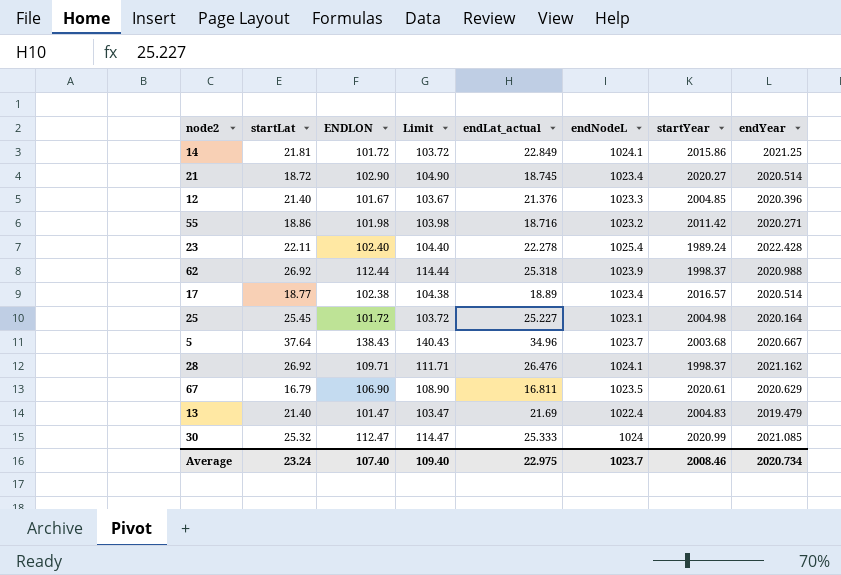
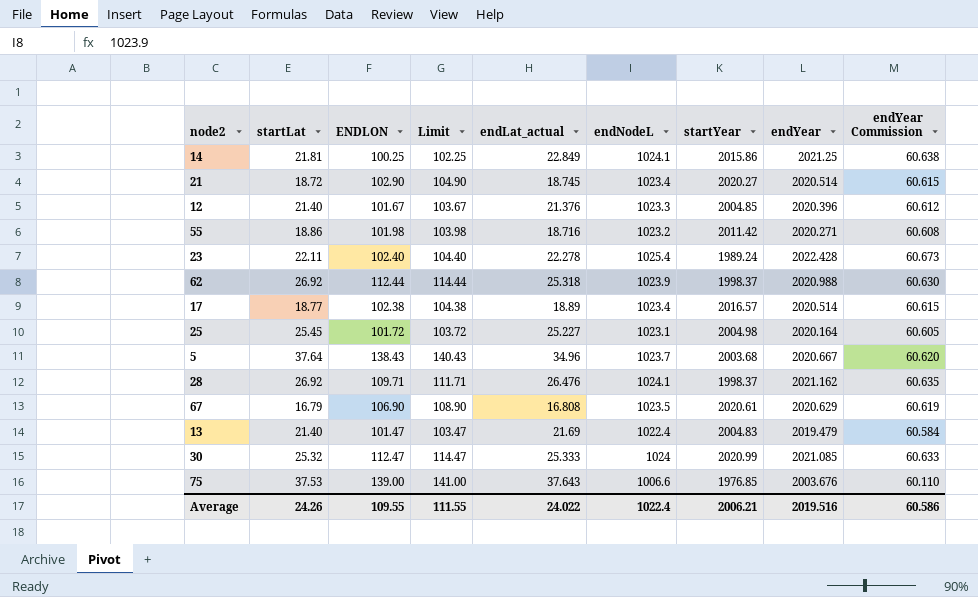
column endYear Commission | formula: none -> [endYear] * 0.03
14 | ENDLON: 101.72 -> 100.25
14 | Limit: 103.72 -> 102.25
67 | endLat_actual: 16.811 -> 16.808
row 75: none -> 37.53 | 139.00 | 141.00 | 37.643 | 1006.6 | 1976.85 | 2003.676 | 60.110
Average | startLat: 23.24 -> 24.26
Average | ENDLON: 107.40 -> 109.55
Average | Limit: 109.40 -> 111.55
Average | endLat_actual: 22.975 -> 24.022
Average | endNodeL: 1023.7 -> 1022.4
Average | startYear: 2008.46 -> 2006.21
Average | endYear: 2020.734 -> 2019.516

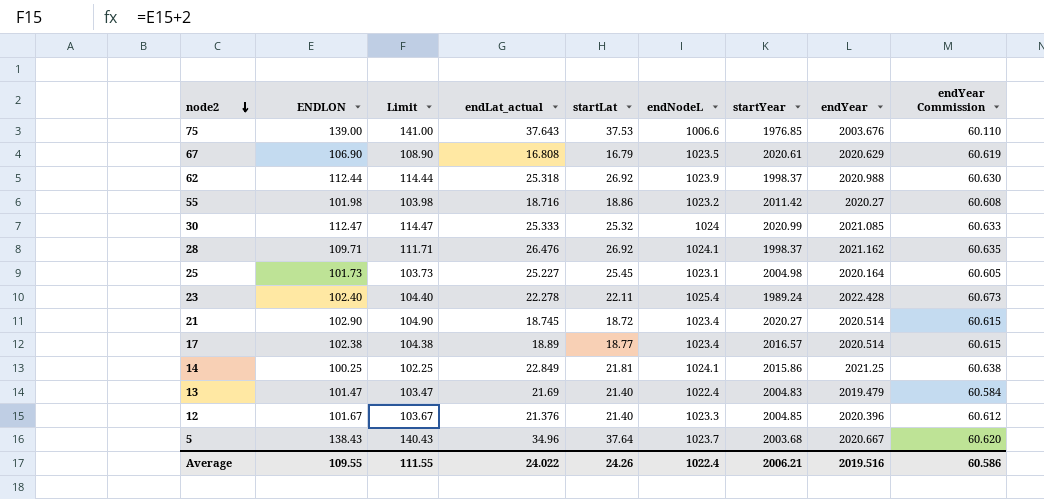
row order: none -> node2 descending
column startLat | position: 2 -> 5
55 | endYear: 2020.271 -> 2020.27
25 | ENDLON: 101.72 -> 101.73
25 | Limit: 103.72 -> 103.73

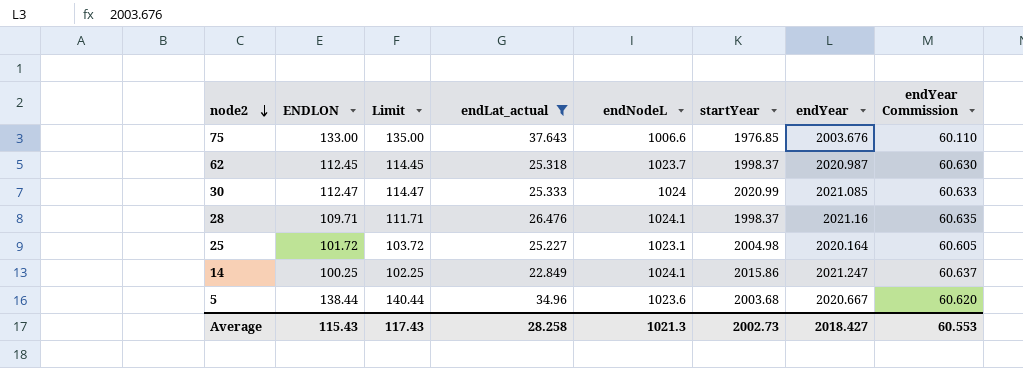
filter: none -> endLat_actual >= 22.849
column startLat | position: 5 -> none
75 | ENDLON: 139.00 -> 133.00
75 | Limit: 141.00 -> 135.00
62 | ENDLON: 112.44 -> 112.45
62 | Limit: 114.44 -> 114.45
62 | endNodeL: 1023.9 -> 1023.7
62 | endYear: 2020.988 -> 2020.987
28 | endYear: 2021.162 -> 2021.16
25 | ENDLON: 101.73 -> 101.72
25 | Limit: 103.73 -> 103.72
14 | endYear: 2021.25 -> 2021.247
14 | endYear Commission: 60.638 -> 60.637
5 | ENDLON: 138.43 -> 138.44
5 | Limit: 140.43 -> 140.44
5 | endNodeL: 1023.7 -> 1023.6
Average | ENDLON: 109.55 -> 115.43
Average | Limit: 111.55 -> 117.43
Average | endLat_actual: 24.022 -> 28.258
Average | endNodeL: 1022.4 -> 1021.3
Average | startYear: 2006.21 -> 2002.73
Average | endYear: 2019.516 -> 2018.427
Average | endYear Commission: 60.586 -> 60.553

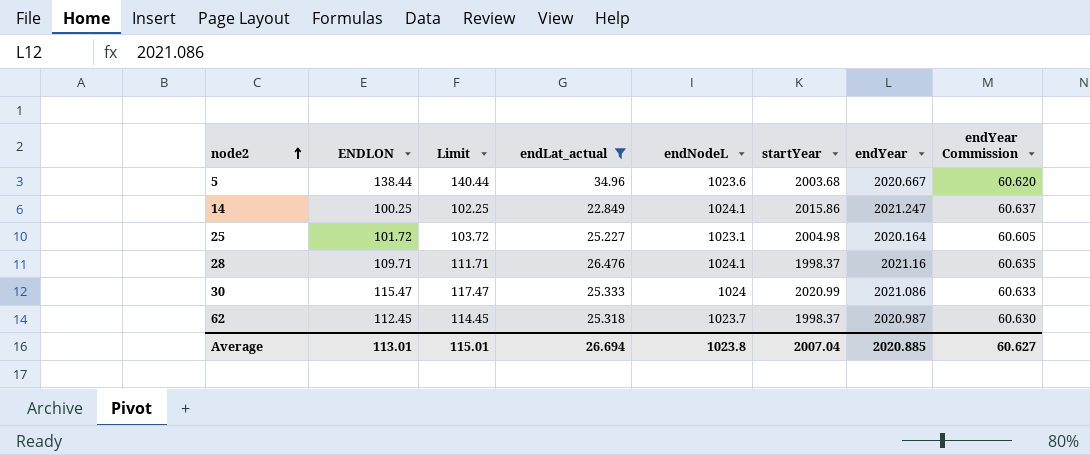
row order: node2 descending -> node2 ascending
row 75: 133.00 | 135.00 | 37.643 | 1006.6 | 1976.85 | 2003.676 | 60.110 -> none
30 | ENDLON: 112.47 -> 115.47
30 | Limit: 114.47 -> 117.47
30 | endYear: 2021.085 -> 2021.086
Average | ENDLON: 115.43 -> 113.01
Average | Limit: 117.43 -> 115.01
Average | endLat_actual: 28.258 -> 26.694
Average | endNodeL: 1021.3 -> 1023.8
Average | startYear: 2002.73 -> 2007.04
Average | endYear: 2018.427 -> 2020.885
Average | endYear Commission: 60.553 -> 60.627

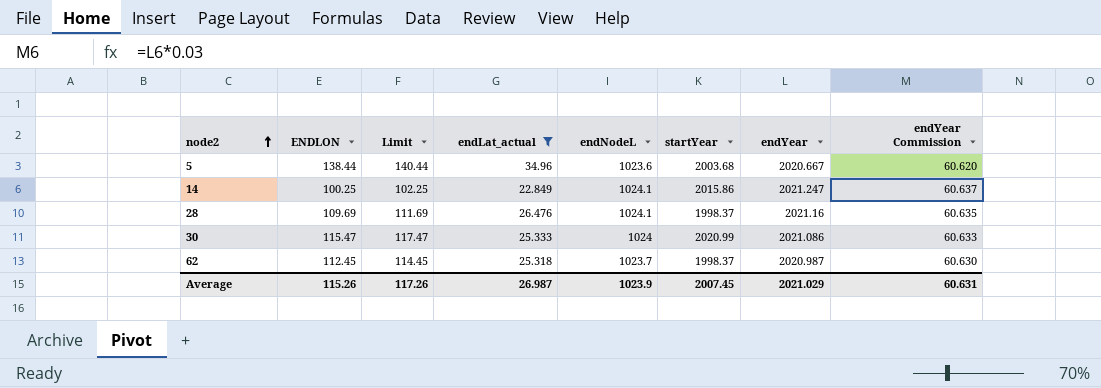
row 25: 101.72 | 103.72 | 25.227 | 1023.1 | 2004.98 | 2020.164 | 60.605 -> none
28 | ENDLON: 109.71 -> 109.69
28 | Limit: 111.71 -> 111.69
Average | ENDLON: 113.01 -> 115.26
Average | Limit: 115.01 -> 117.26
Average | endLat_actual: 26.694 -> 26.987
Average | endNodeL: 1023.8 -> 1023.9
Average | startYear: 2007.04 -> 2007.45
Average | endYear: 2020.885 -> 2021.029
Average | endYear Commission: 60.627 -> 60.631

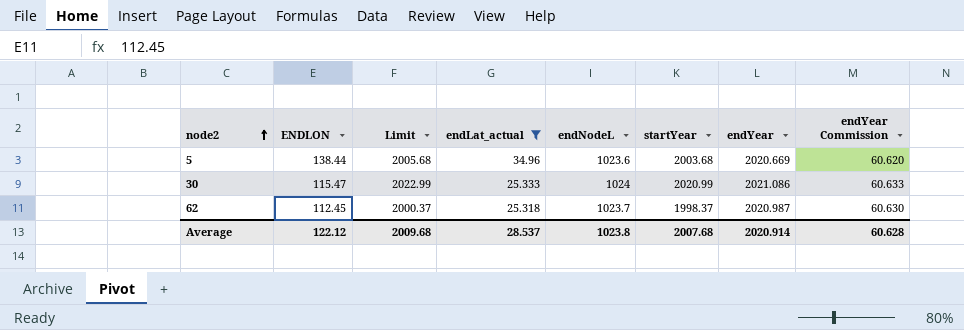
column Limit | formula: [ENDLON] + 2 -> [startYear] + 2
row 14: 100.25 | 102.25 | 22.849 | 1024.1 | 2015.86 | 2021.247 | 60.637 -> none
row 28: 109.69 | 111.69 | 26.476 | 1024.1 | 1998.37 | 2021.16 | 60.635 -> none
5 | endYear: 2020.667 -> 2020.669
Average | ENDLON: 115.26 -> 122.12
Average | Limit: 117.26 -> 2009.68
Average | endLat_actual: 26.987 -> 28.537
Average | endNodeL: 1023.9 -> 1023.8
Average | startYear: 2007.45 -> 2007.68
Average | endYear: 2021.029 -> 2020.914
Average | endYear Commission: 60.631 -> 60.628

